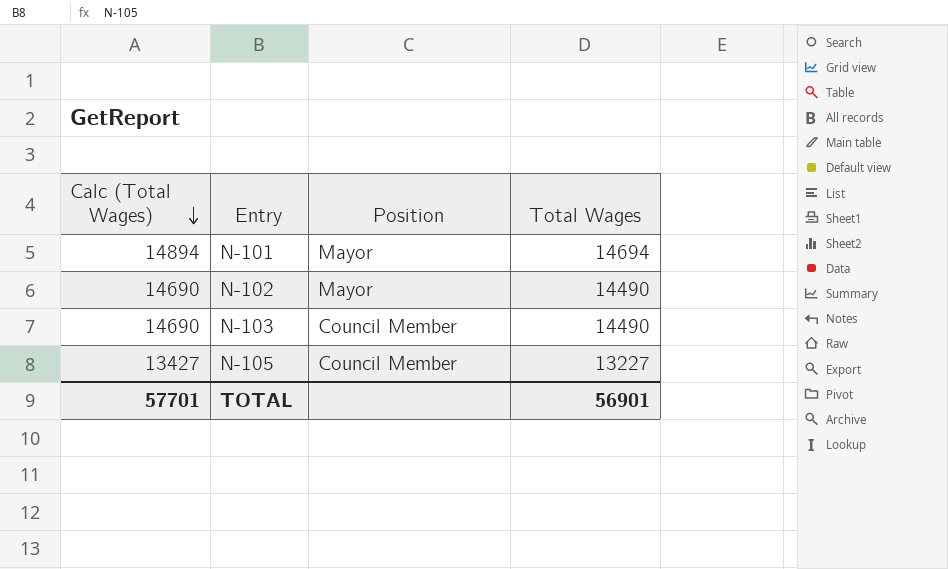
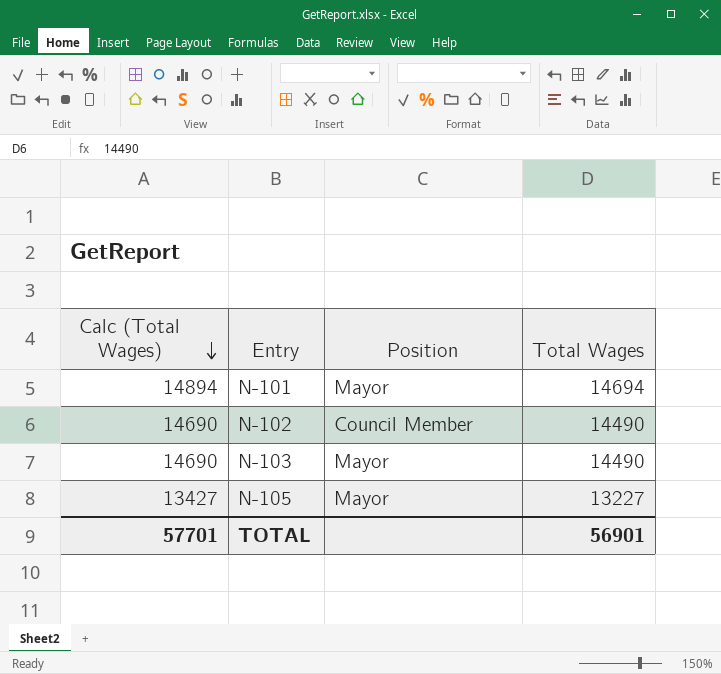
N-102 | Position: Mayor -> Council Member
N-103 | Position: Council Member -> Mayor
N-105 | Position: Council Member -> Mayor

